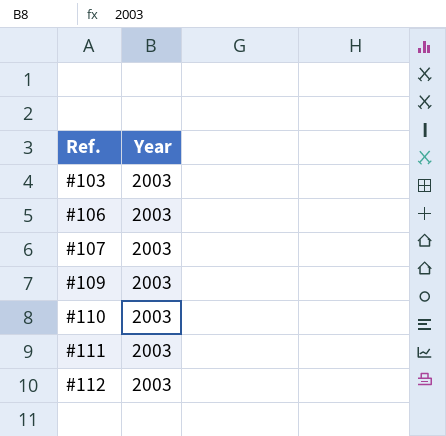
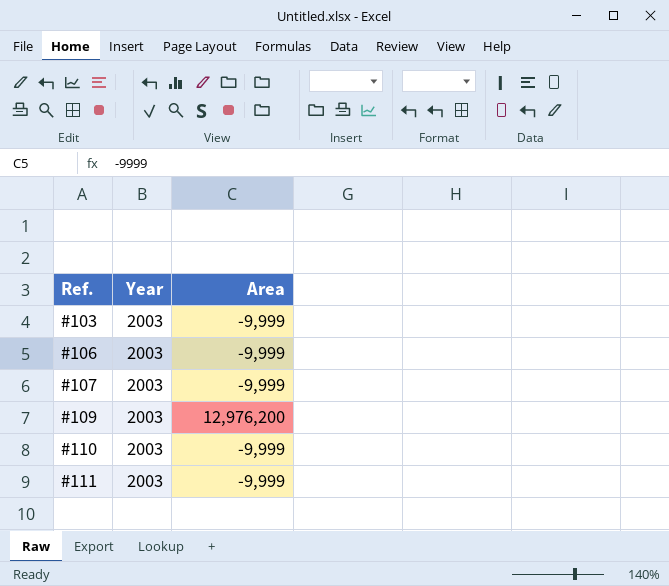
column Area | position: none -> 3
row #112: 2003 -> none

